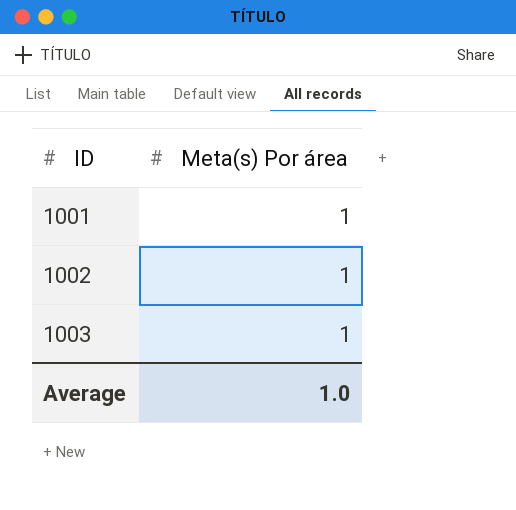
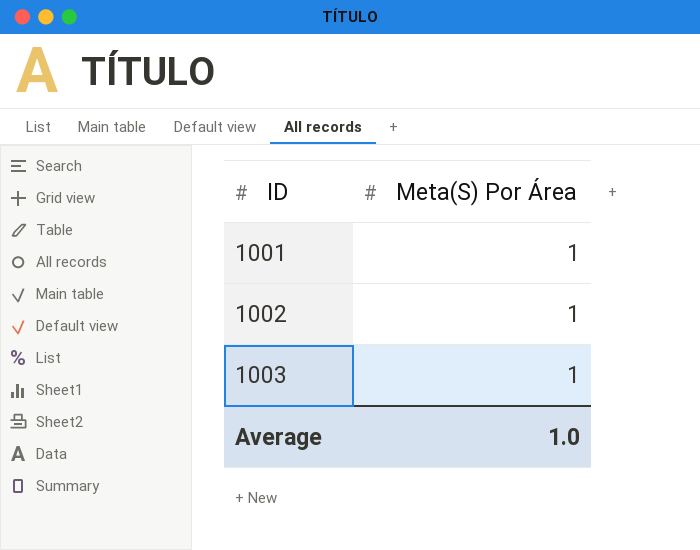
column name: Meta(s) Por área -> Meta(S) Por Área

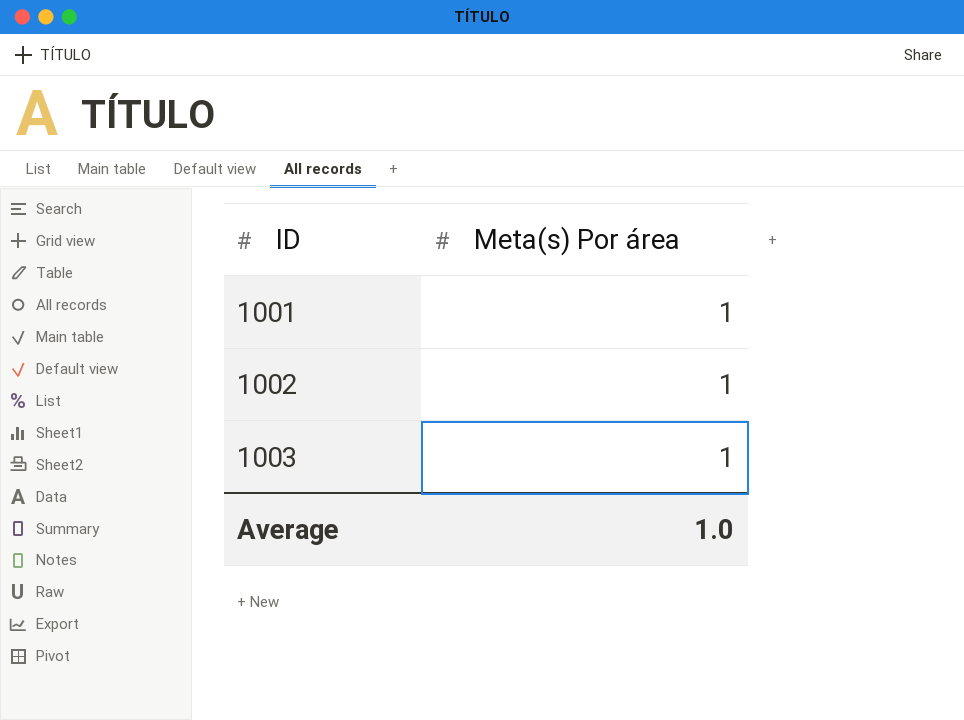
column name: Meta(S) Por Área -> Meta(s) Por área

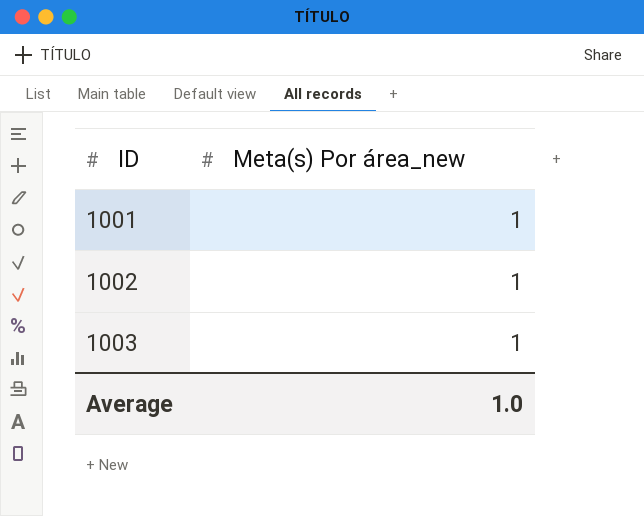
column name: Meta(s) Por área -> Meta(s) Por área_new

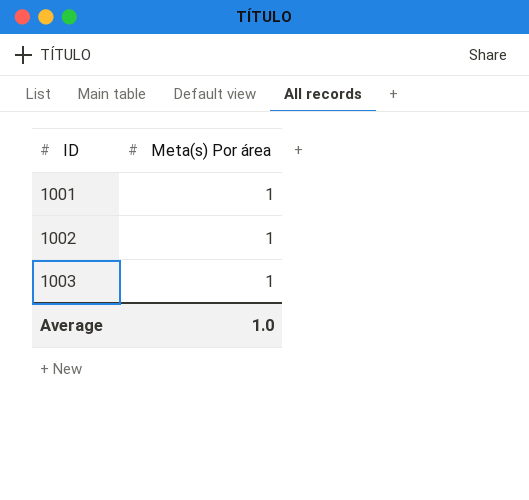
column name: Meta(s) Por área_new -> Meta(s) Por área

